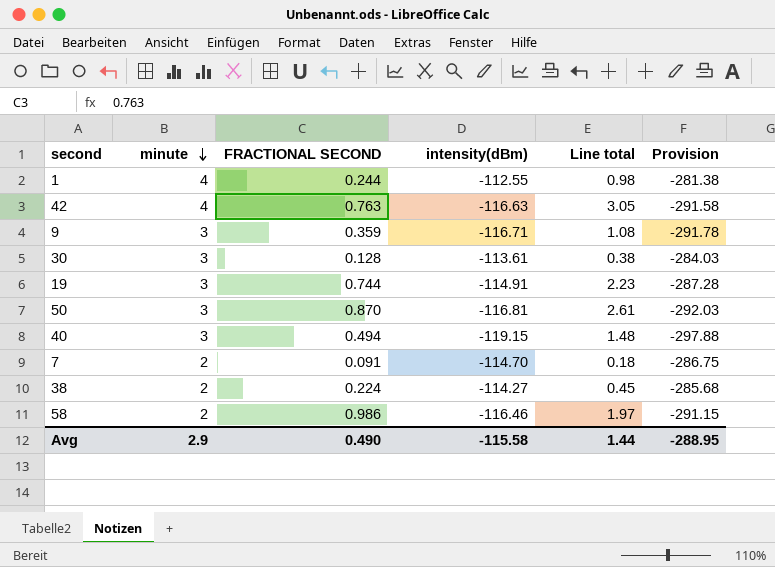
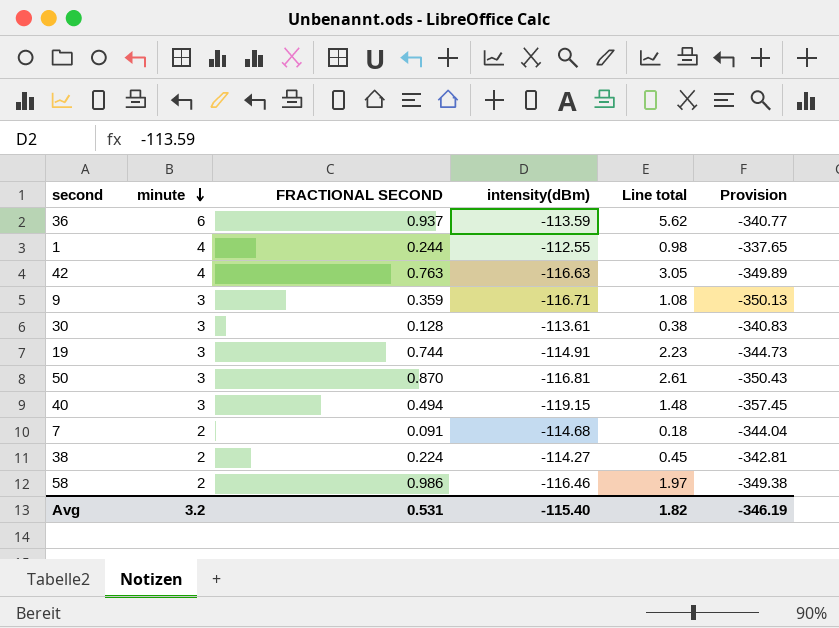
column Provision | formula: [intensity(dBm)] * 2.5 -> [intensity(dBm)] * 3
row 36: none -> 6 | 0.937 | -113.59 | 5.62 | -340.77
7 | intensity(dBm): -114.70 -> -114.68
Avg | minute: 2.9 -> 3.2
Avg | FRACTIONAL SECOND: 0.490 -> 0.531
Avg | intensity(dBm): -115.58 -> -115.40
Avg | Line total: 1.44 -> 1.82
Avg | Provision: -288.95 -> -346.19

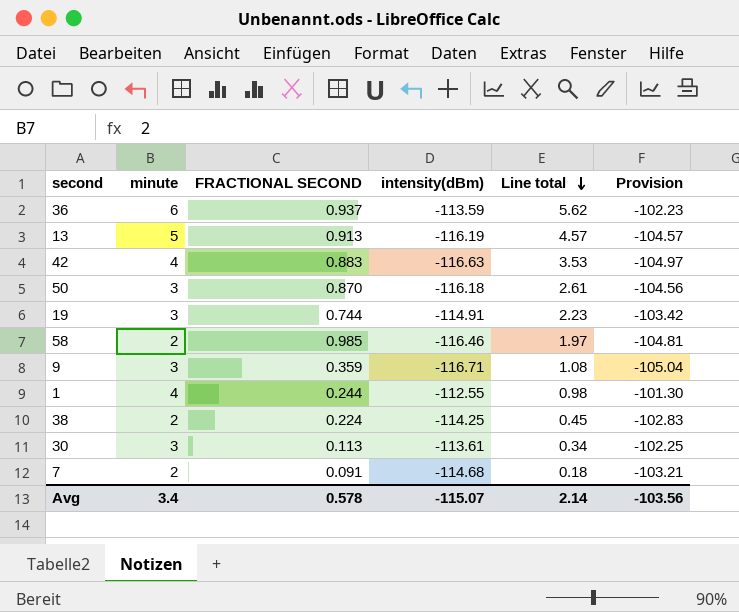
row order: minute descending -> Line total descending
column Provision | formula: [intensity(dBm)] * 3 -> [intensity(dBm)] * 0.9
row 40: 3 | 0.494 | -119.15 | 1.48 | -357.45 -> none
row 13: none -> 5 | 0.913 | -116.19 | 4.57 | -104.57
42 | FRACTIONAL SECOND: 0.763 -> 0.883
42 | Line total: 3.05 -> 3.53
50 | intensity(dBm): -116.81 -> -116.18
58 | FRACTIONAL SECOND: 0.986 -> 0.985
38 | intensity(dBm): -114.27 -> -114.25
30 | FRACTIONAL SECOND: 0.128 -> 0.113
30 | Line total: 0.38 -> 0.34
Avg | minute: 3.2 -> 3.4
Avg | FRACTIONAL SECOND: 0.531 -> 0.578
Avg | intensity(dBm): -115.40 -> -115.07
Avg | Line total: 1.82 -> 2.14
Avg | Provision: -346.19 -> -103.56

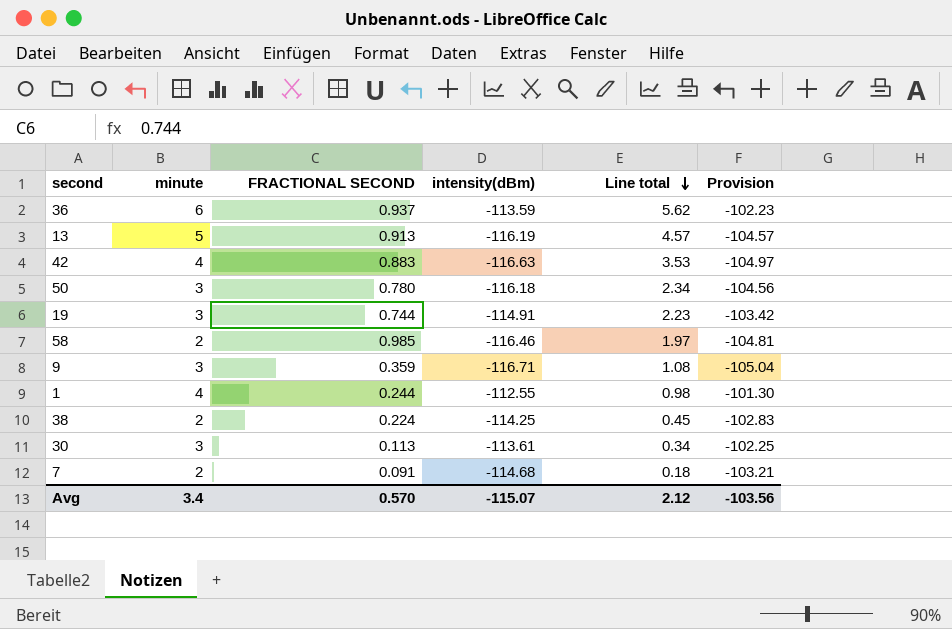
50 | FRACTIONAL SECOND: 0.870 -> 0.780
50 | Line total: 2.61 -> 2.34
Avg | FRACTIONAL SECOND: 0.578 -> 0.570
Avg | Line total: 2.14 -> 2.12

